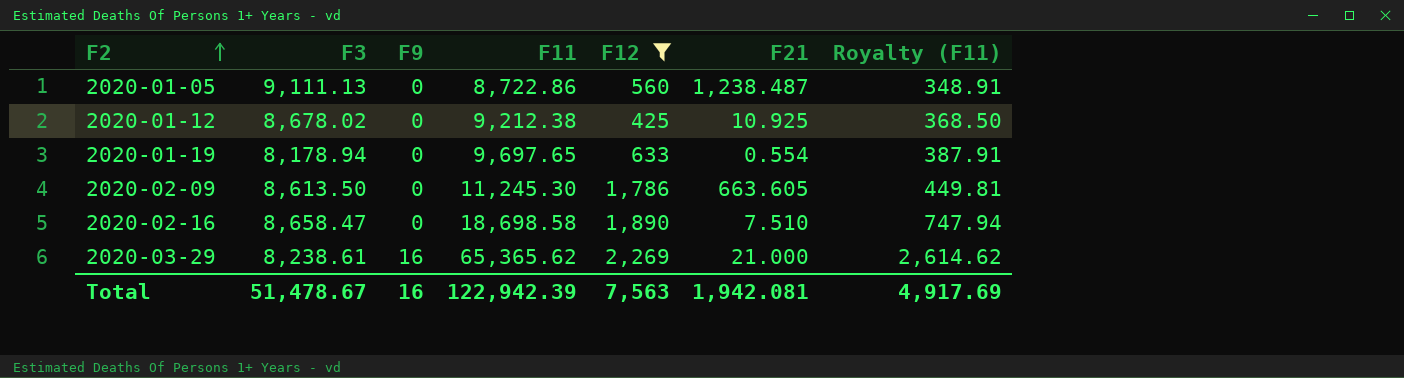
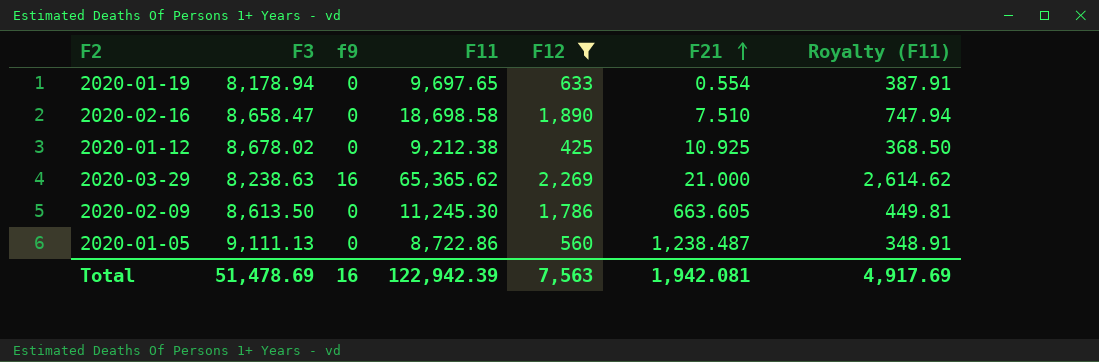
row order: F2 ascending -> F21 ascending
column name: F9 -> f9
2020-03-29 | F3: 8,238.61 -> 8,238.63
Total | F3: 51,478.67 -> 51,478.69

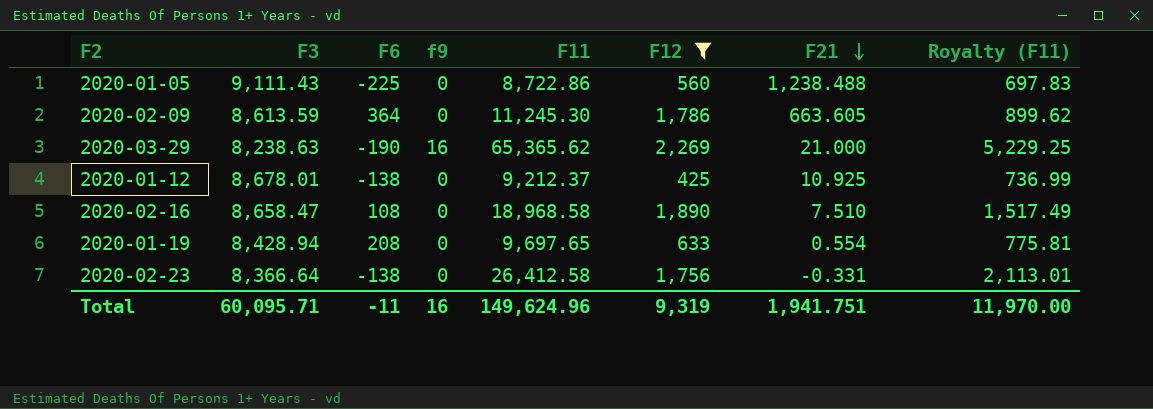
row order: F21 ascending -> F21 descending
column F6 | position: none -> 3
column Royalty (F11) | formula: [F11] * 0.04 -> [F11] * 0.08
2020-01-05 | F3: 9,111.13 -> 9,111.43
2020-01-05 | F21: 1,238.487 -> 1,238.488
2020-02-09 | F3: 8,613.50 -> 8,613.59
2020-01-12 | F3: 8,678.02 -> 8,678.01
2020-01-12 | F11: 9,212.38 -> 9,212.37
2020-02-16 | F11: 18,698.58 -> 18,968.58
2020-01-19 | F3: 8,178.94 -> 8,428.94
row 2020-02-23: none -> 8,366.64 | -138 | 0 | 26,412.58 | 1,756 | -0.331 | 2,113.01
Total | F3: 51,478.69 -> 60,095.71
Total | F11: 122,942.39 -> 149,624.96
Total | F12: 7,563 -> 9,319
Total | F21: 1,942.081 -> 1,941.751
Total | Royalty (F11): 4,917.69 -> 11,970.00

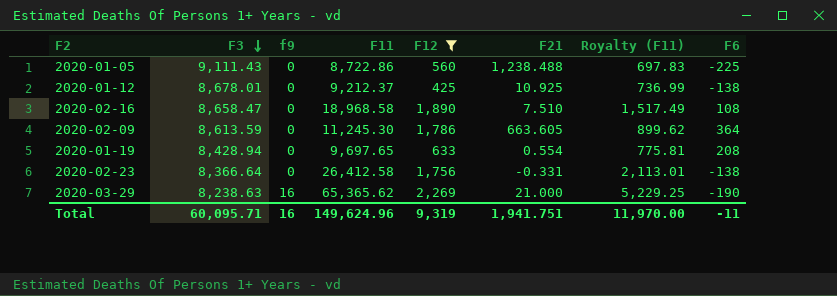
row order: F21 descending -> F3 descending
column F6 | position: 3 -> 8

